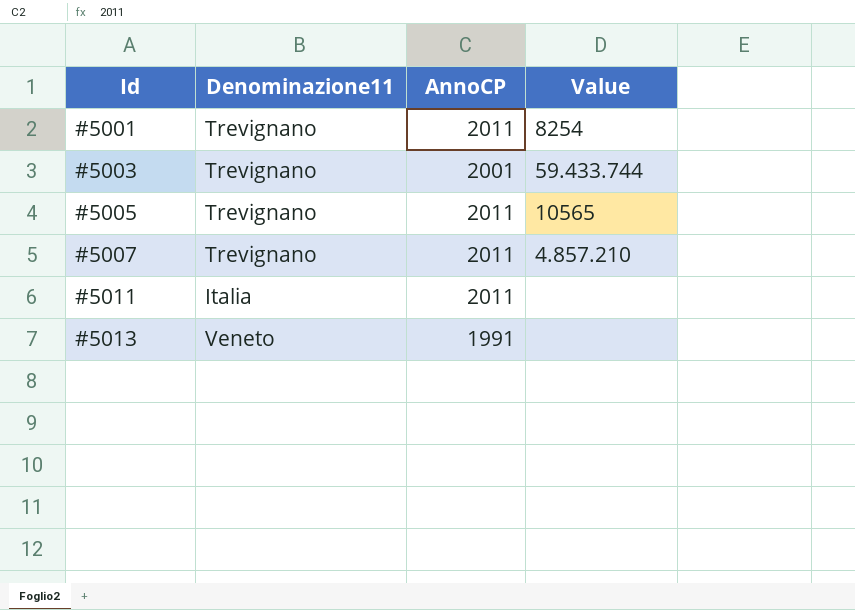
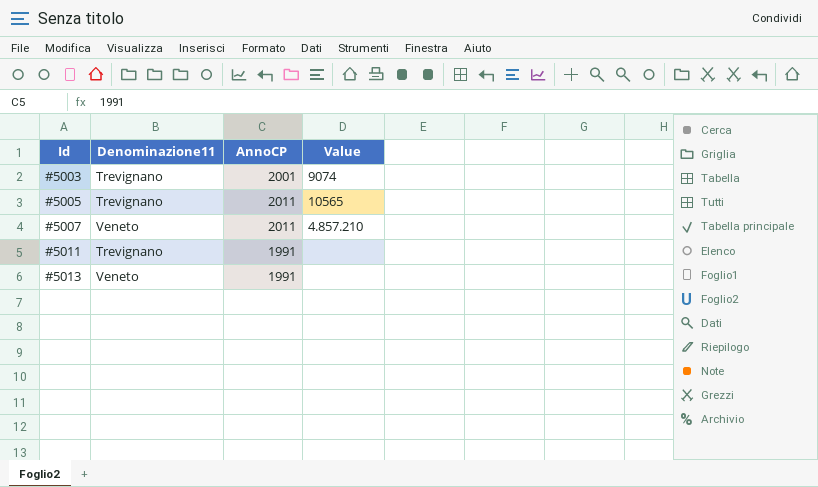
row #5001: Trevignano | 2011 | 8254 -> none
#5003 | Value: 59.433.744 -> 9074
#5007 | Denominazione11: Trevignano -> Veneto
#5011 | Denominazione11: Italia -> Trevignano
#5011 | AnnoCP: 2011 -> 1991

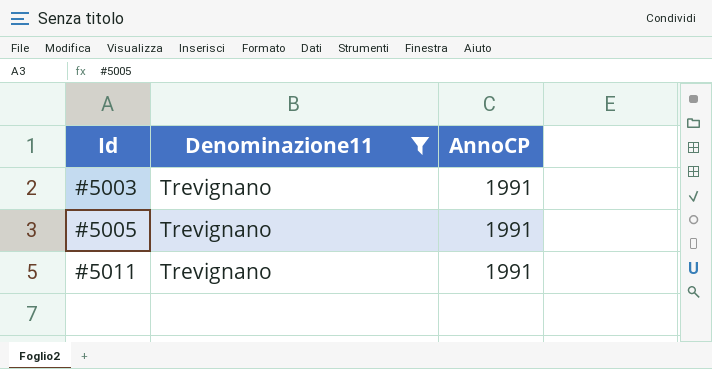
filter: none -> Denominazione11 = Trevignano
column Value | position: 4 -> none
#5003 | AnnoCP: 2001 -> 1991
#5005 | AnnoCP: 2011 -> 1991

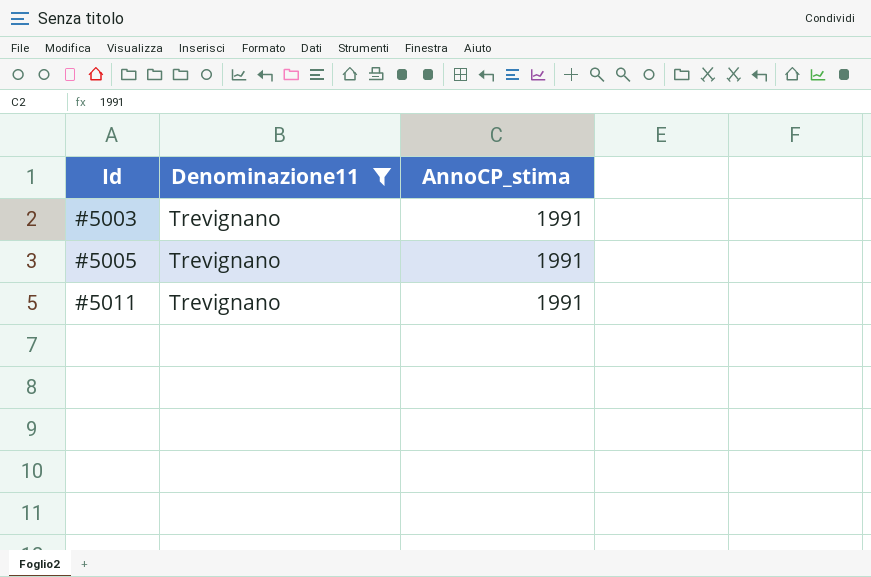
column name: AnnoCP -> AnnoCP_stima

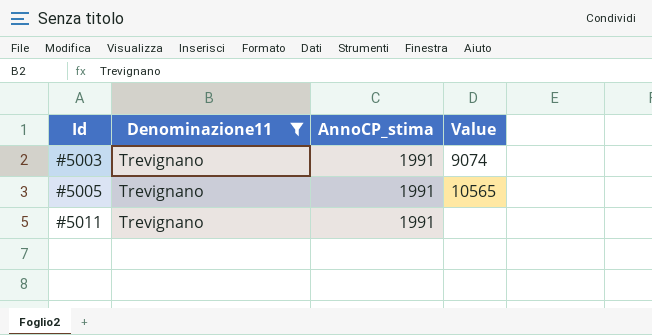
column Value | position: none -> 4

